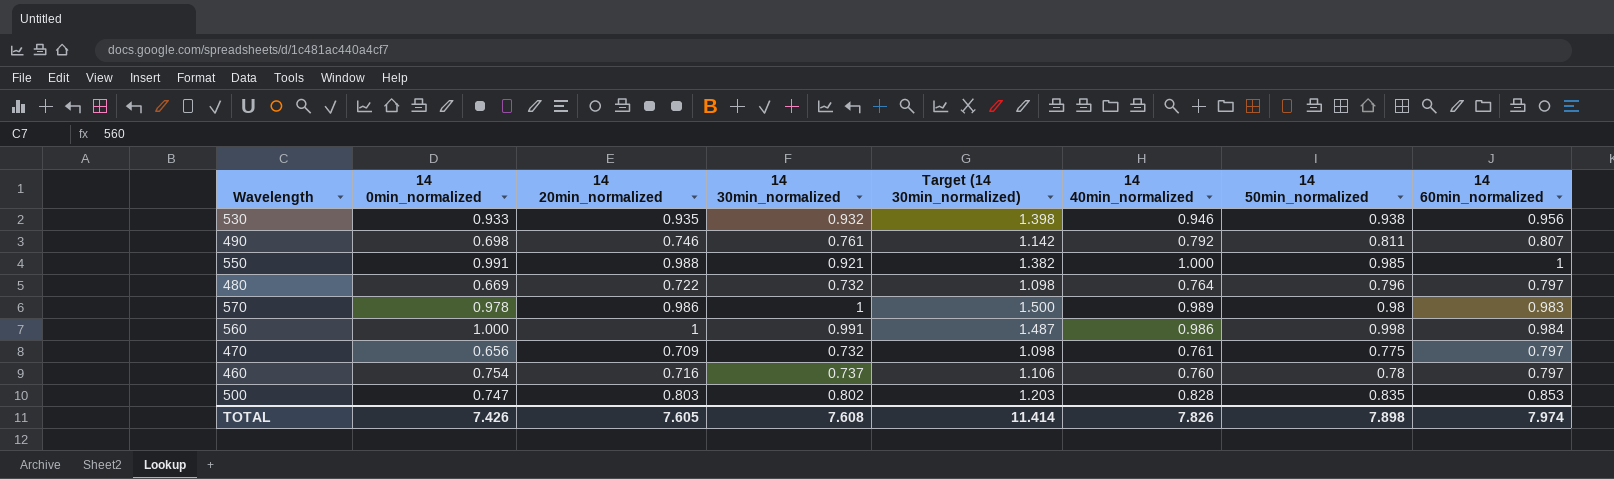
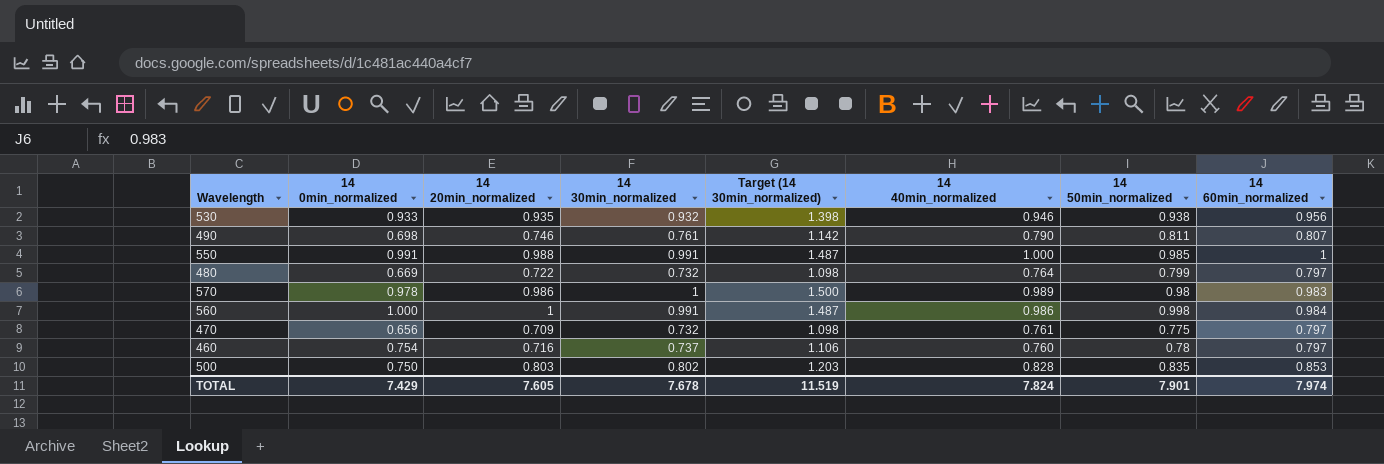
490 | 14 40min_normalized: 0.792 -> 0.790
550 | 14 30min_normalized: 0.921 -> 0.991
550 | Target (14 30min_normalized): 1.382 -> 1.487
480 | 14 50min_normalized: 0.796 -> 0.799
500 | 14 0min_normalized: 0.747 -> 0.750
TOTAL | 14 0min_normalized: 7.426 -> 7.429
TOTAL | 14 30min_normalized: 7.608 -> 7.678
TOTAL | Target (14 30min_normalized): 11.414 -> 11.519
TOTAL | 14 40min_normalized: 7.826 -> 7.824
TOTAL | 14 50min_normalized: 7.898 -> 7.901

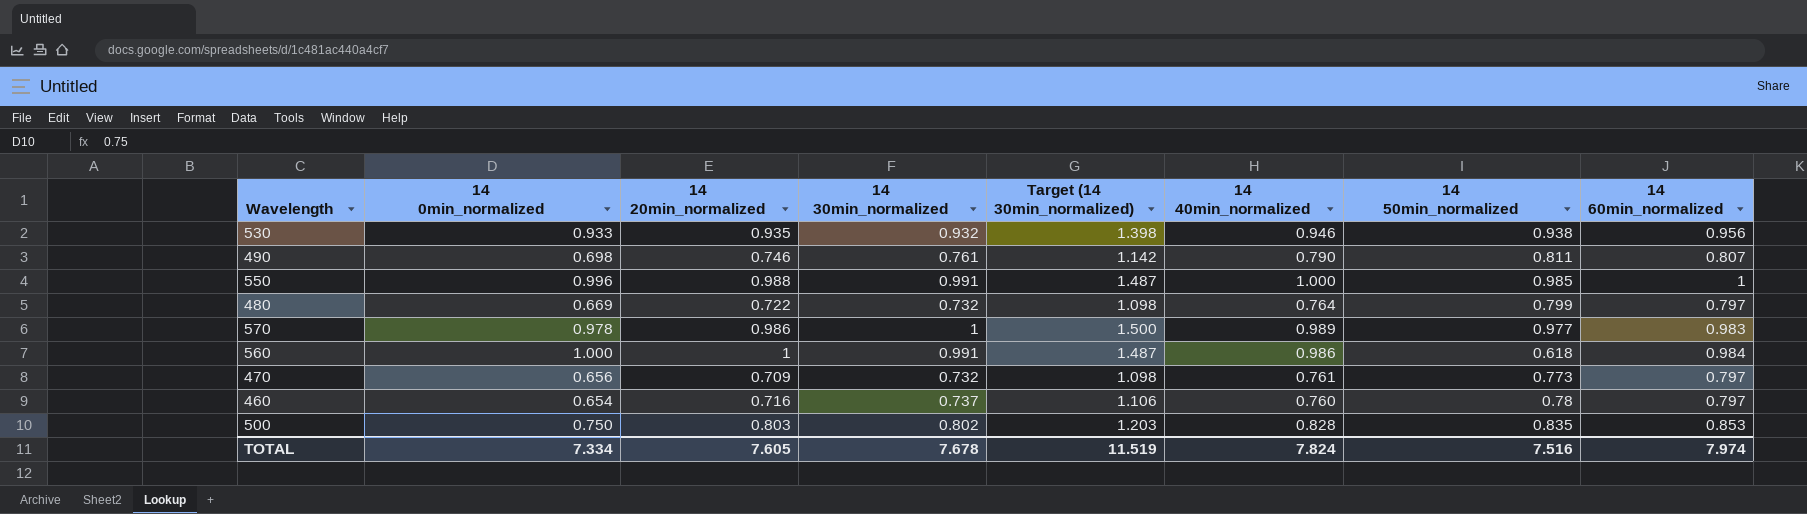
550 | 14 0min_normalized: 0.991 -> 0.996
570 | 14 50min_normalized: 0.98 -> 0.977
560 | 14 50min_normalized: 0.998 -> 0.618
470 | 14 50min_normalized: 0.775 -> 0.773
460 | 14 0min_normalized: 0.754 -> 0.654
TOTAL | 14 0min_normalized: 7.429 -> 7.334
TOTAL | 14 50min_normalized: 7.901 -> 7.516

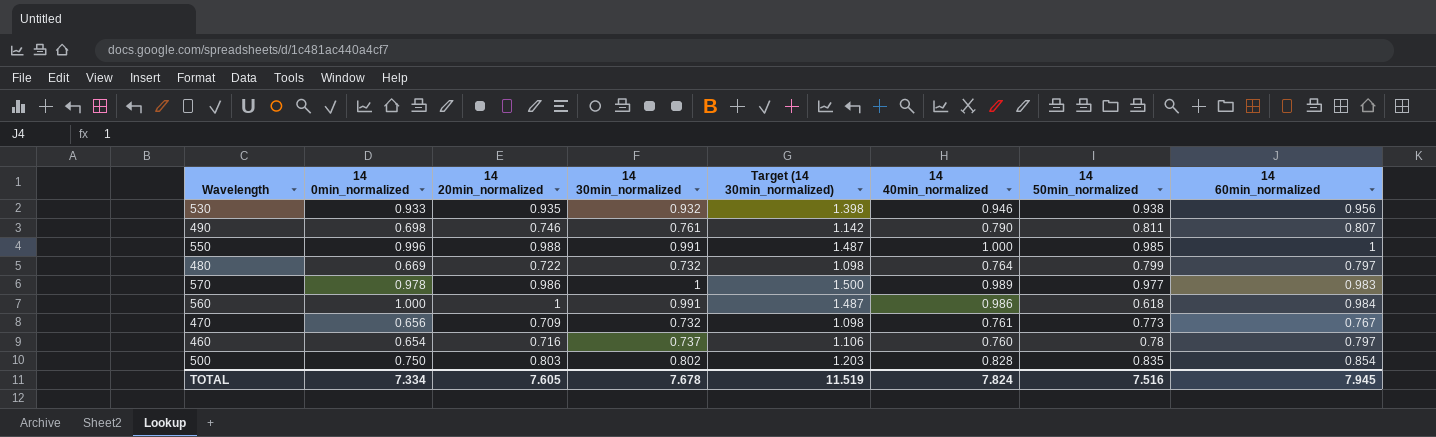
470 | 14 60min_normalized: 0.797 -> 0.767
500 | 14 60min_normalized: 0.853 -> 0.854
TOTAL | 14 60min_normalized: 7.974 -> 7.945

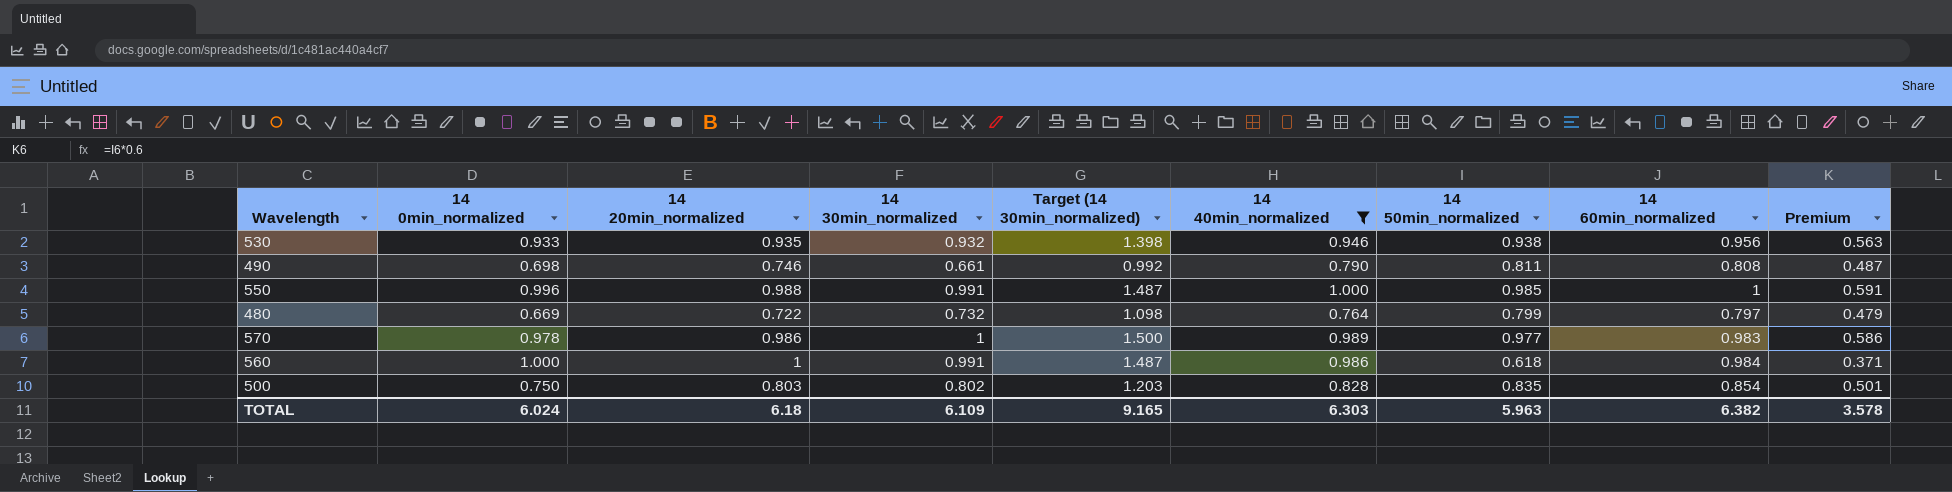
filter: none -> 14 40min_normalized >= 0.764
column Premium | formula: none -> [14 50min_normalized] * 0.6
490 | 14 30min_normalized: 0.761 -> 0.661
490 | Target (14 30min_normalized): 1.142 -> 0.992
490 | 14 60min_normalized: 0.807 -> 0.808
TOTAL | 14 0min_normalized: 7.334 -> 6.024
TOTAL | 14 20min_normalized: 7.605 -> 6.18
TOTAL | 14 30min_normalized: 7.678 -> 6.109
TOTAL | Target (14 30min_normalized): 11.519 -> 9.165
TOTAL | 14 40min_normalized: 7.824 -> 6.303
TOTAL | 14 50min_normalized: 7.516 -> 5.963
TOTAL | 14 60min_normalized: 7.945 -> 6.382

